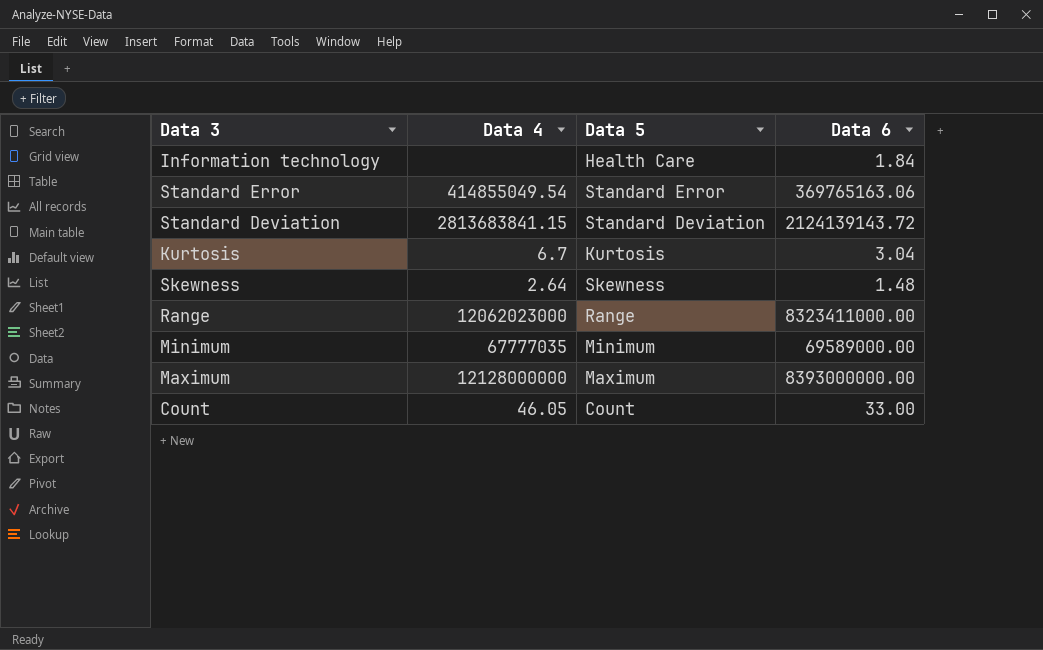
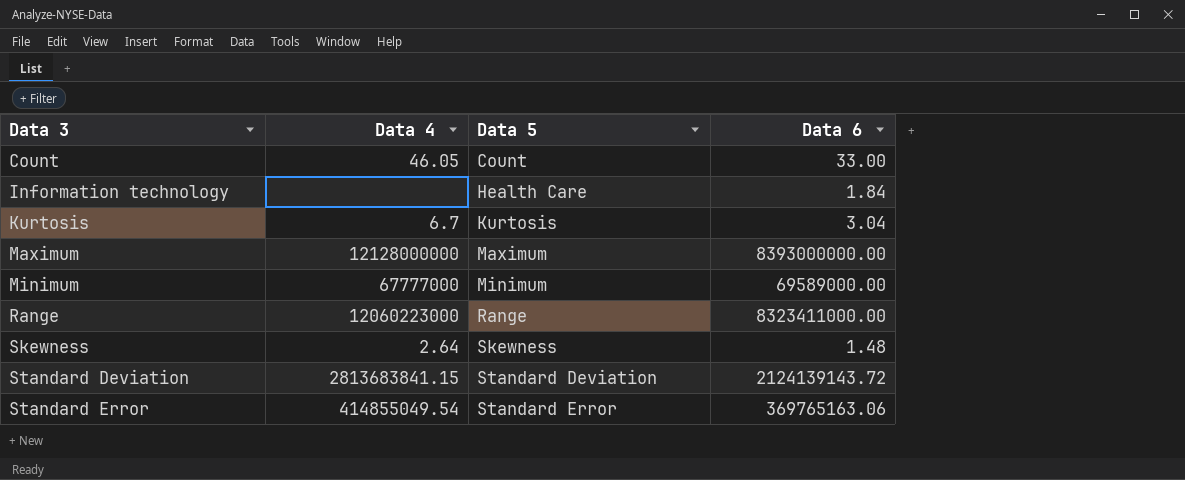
row order: none -> Data 3 ascending
Minimum | Data 4: 67777035 -> 67777000
Range | Data 4: 12062023000 -> 12060223000

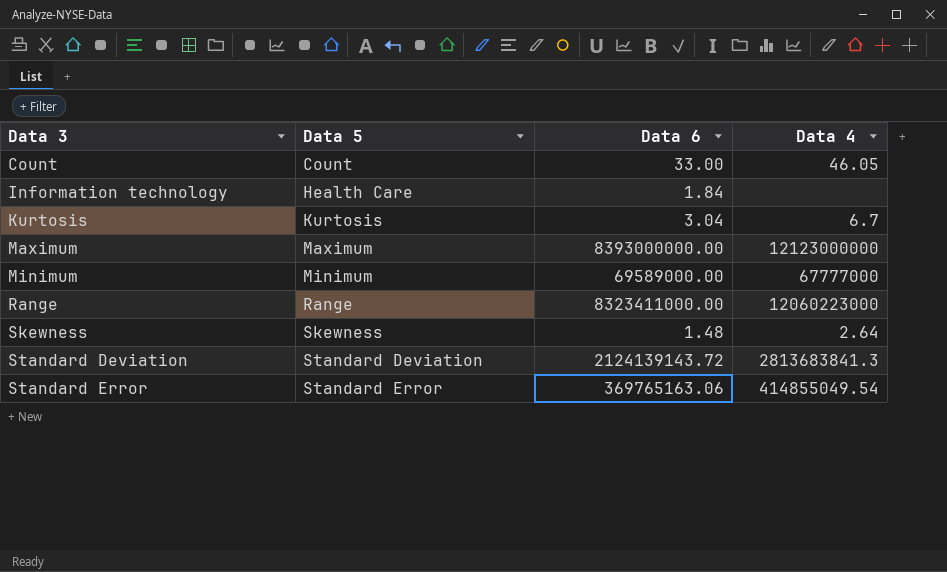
column Data 4 | position: 2 -> 4
Maximum | Data 4: 12128000000 -> 12123000000
Standard Deviation | Data 4: 2813683841.15 -> 2813683841.3

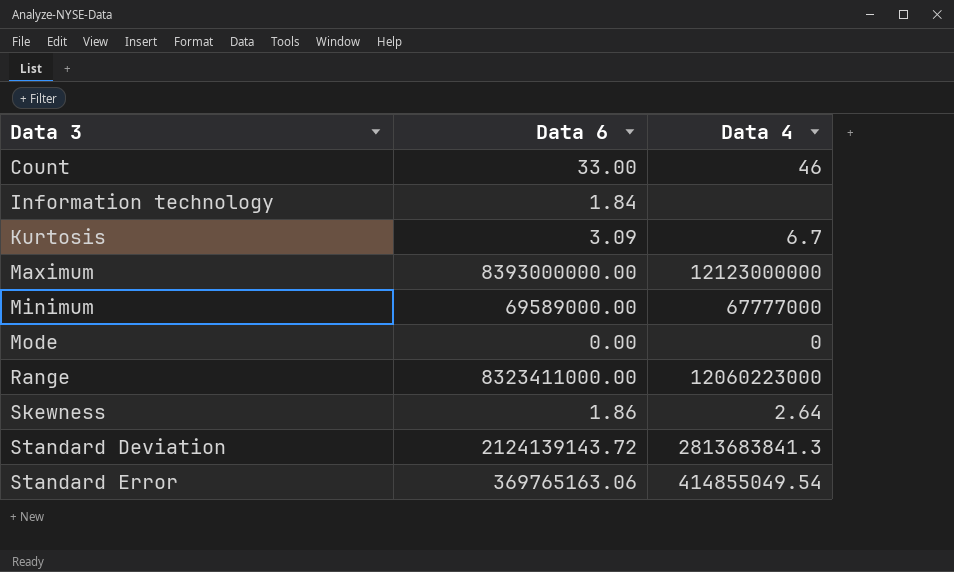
column Data 5 | position: 2 -> none
Count | Data 4: 46.05 -> 46
Kurtosis | Data 6: 3.04 -> 3.09
row Mode: none -> 0.00 | 0
Skewness | Data 6: 1.48 -> 1.86

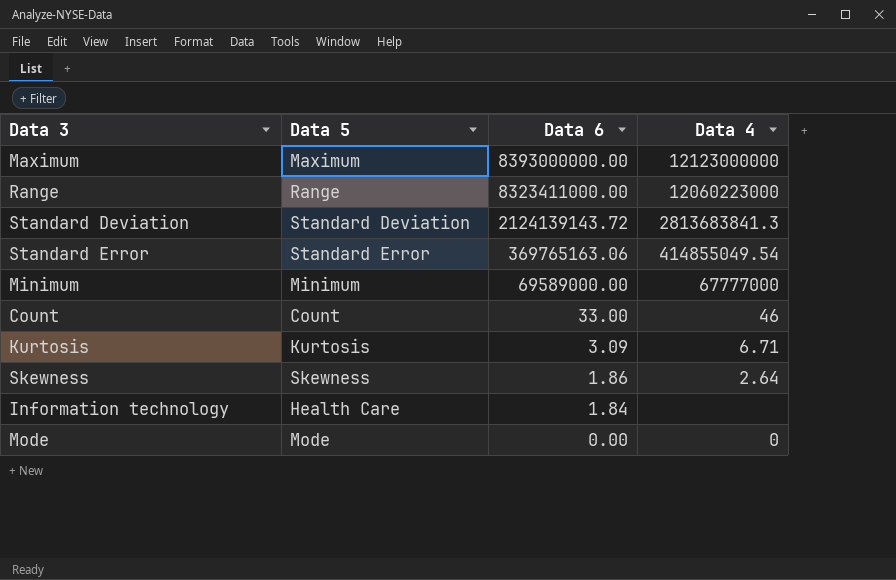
row order: Data 3 ascending -> Data 6 descending
column Data 5 | position: none -> 2
Kurtosis | Data 4: 6.7 -> 6.71

